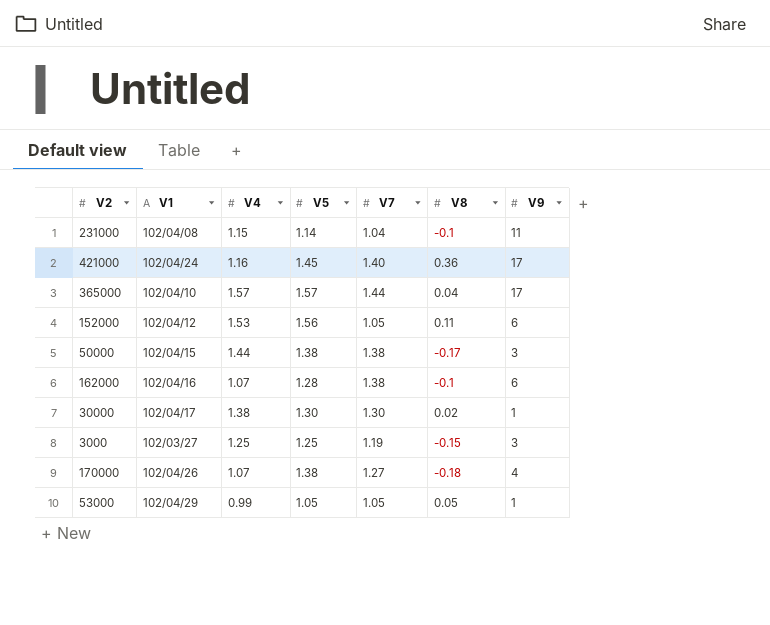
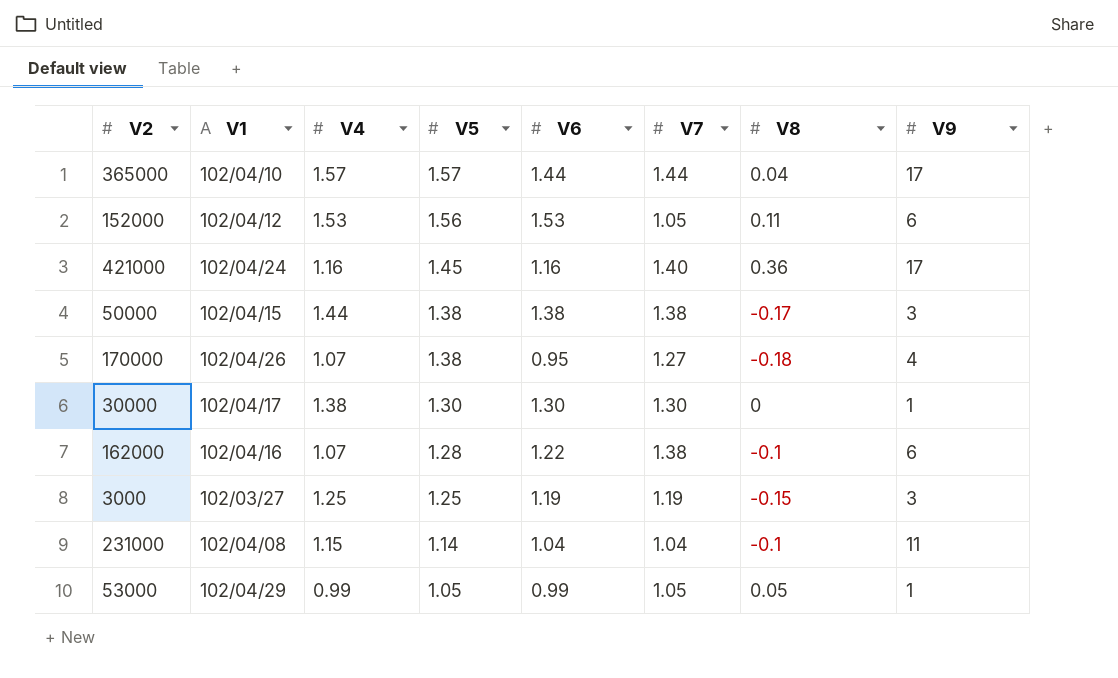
row order: none -> V5 descending
column V6 | position: none -> 5
30000 | V8: 0.02 -> 0

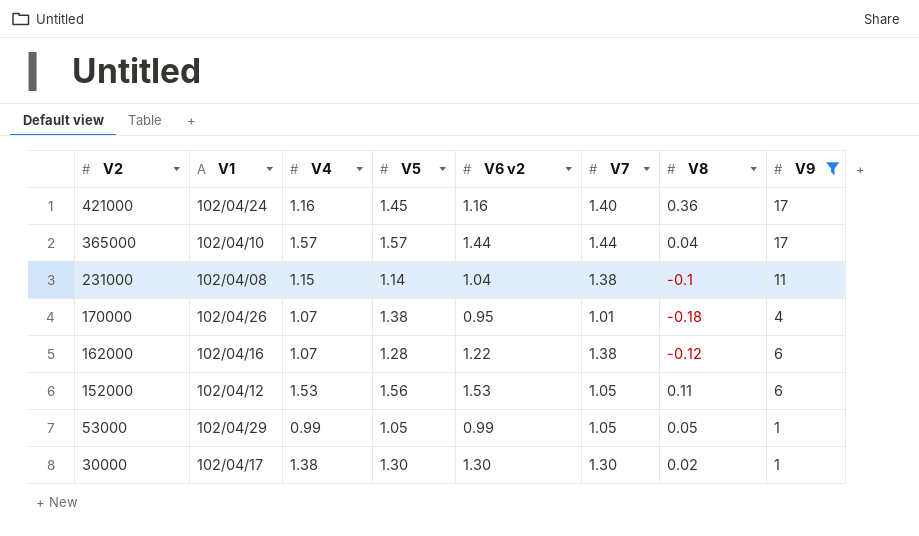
filter: none -> V9 != 3
row order: V5 descending -> V2 descending
column name: V6 -> V6 v2
231000 | V7: 1.04 -> 1.38
170000 | V7: 1.27 -> 1.01
162000 | V8: -0.1 -> -0.12
30000 | V8: 0 -> 0.02

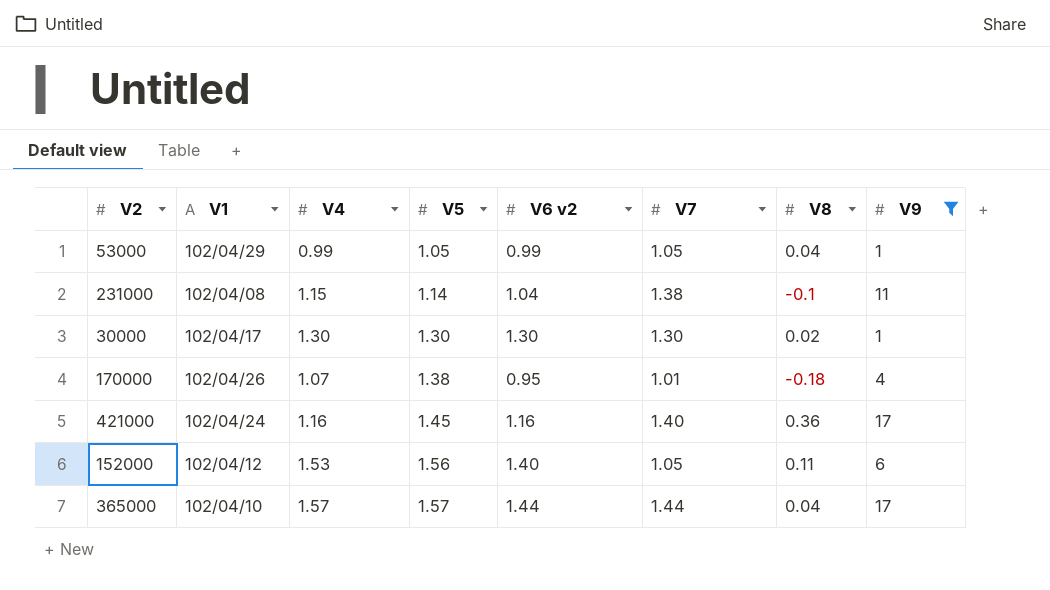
row order: V2 descending -> V5 ascending
row 162000: 102/04/16 | 1.07 | 1.28 | 1.22 | 1.38 | -0.12 | 6 -> none
53000 | V8: 0.05 -> 0.04
30000 | V4: 1.38 -> 1.30
152000 | V6 v2: 1.53 -> 1.40

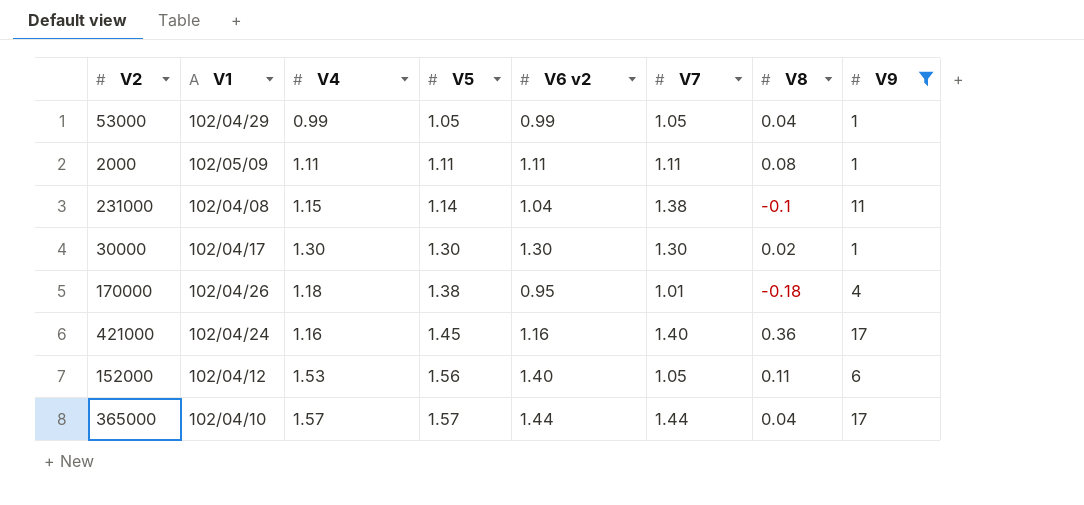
row 2000: none -> 102/05/09 | 1.11 | 1.11 | 1.11 | 1.11 | 0.08 | 1
170000 | V4: 1.07 -> 1.18

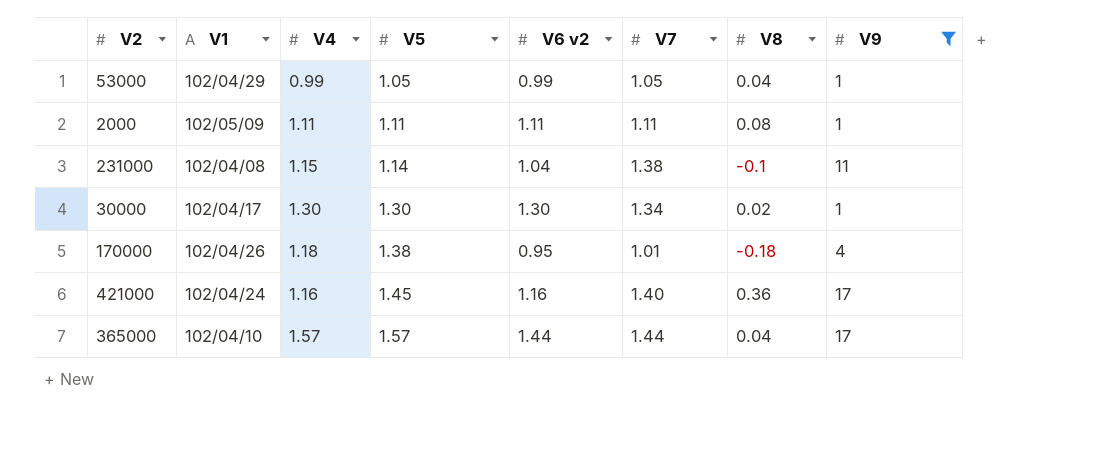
row 152000: 102/04/12 | 1.53 | 1.56 | 1.40 | 1.05 | 0.11 | 6 -> none
30000 | V7: 1.30 -> 1.34

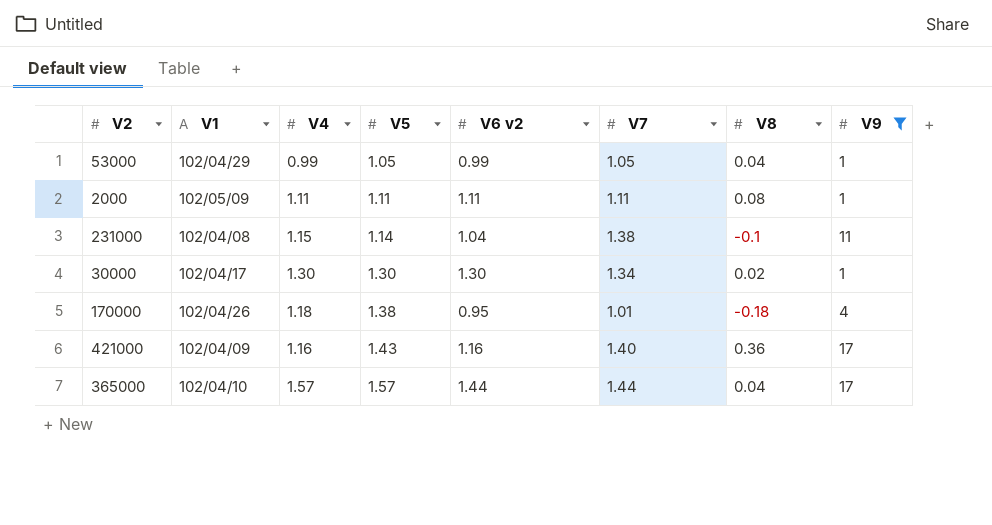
421000 | V1: 102/04/24 -> 102/04/09
421000 | V5: 1.45 -> 1.43

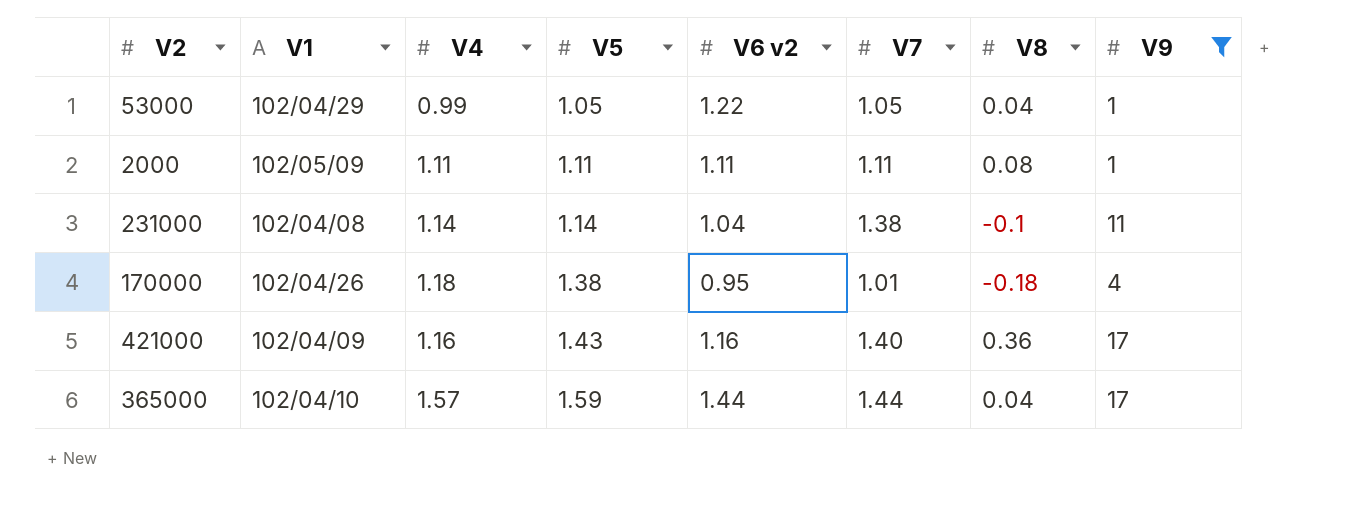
row 30000: 102/04/17 | 1.30 | 1.30 | 1.30 | 1.34 | 0.02 | 1 -> none
53000 | V6 v2: 0.99 -> 1.22
231000 | V4: 1.15 -> 1.14
365000 | V5: 1.57 -> 1.59

